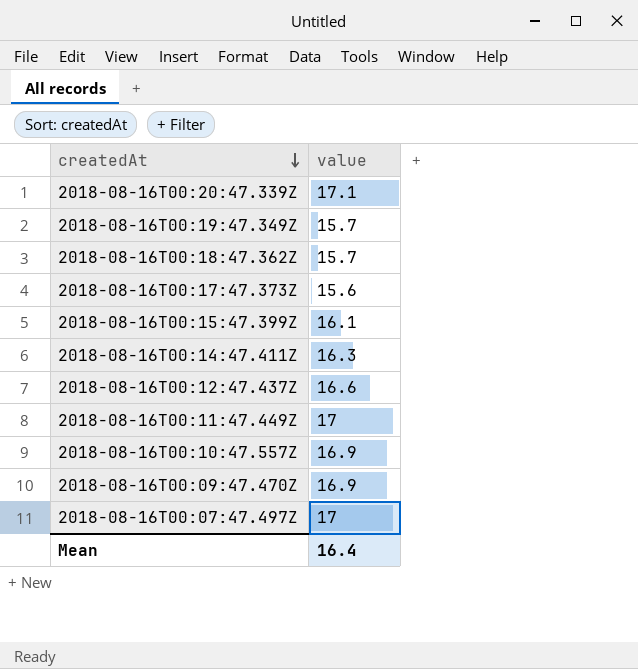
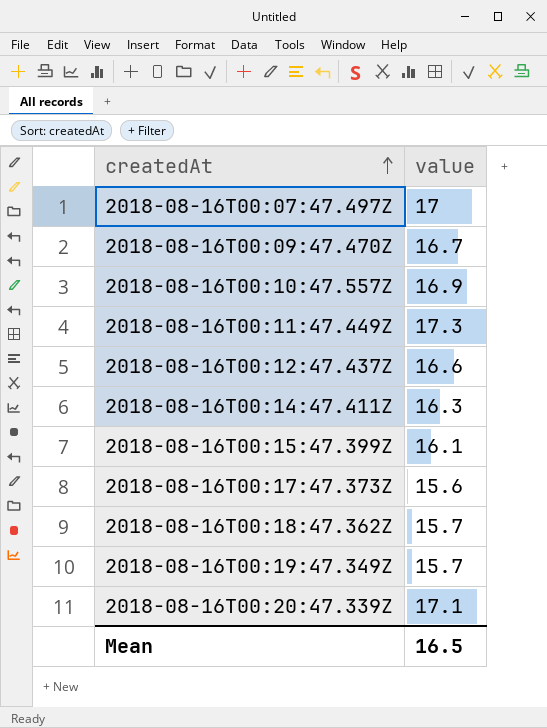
row order: createdAt descending -> createdAt ascending
2018-08-16T00:09:47.470Z | value: 16.9 -> 16.7
2018-08-16T00:11:47.449Z | value: 17 -> 17.3
Mean | value: 16.4 -> 16.5

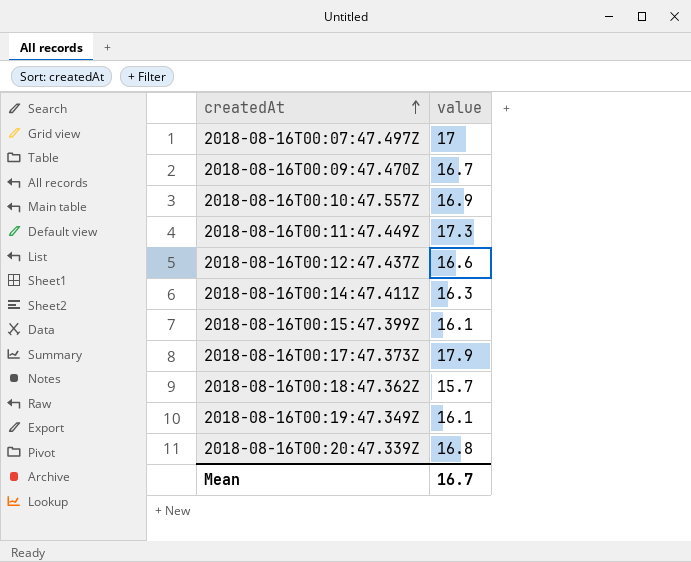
2018-08-16T00:17:47.373Z | value: 15.6 -> 17.9
2018-08-16T00:19:47.349Z | value: 15.7 -> 16.1
2018-08-16T00:20:47.339Z | value: 17.1 -> 16.8
Mean | value: 16.5 -> 16.7

